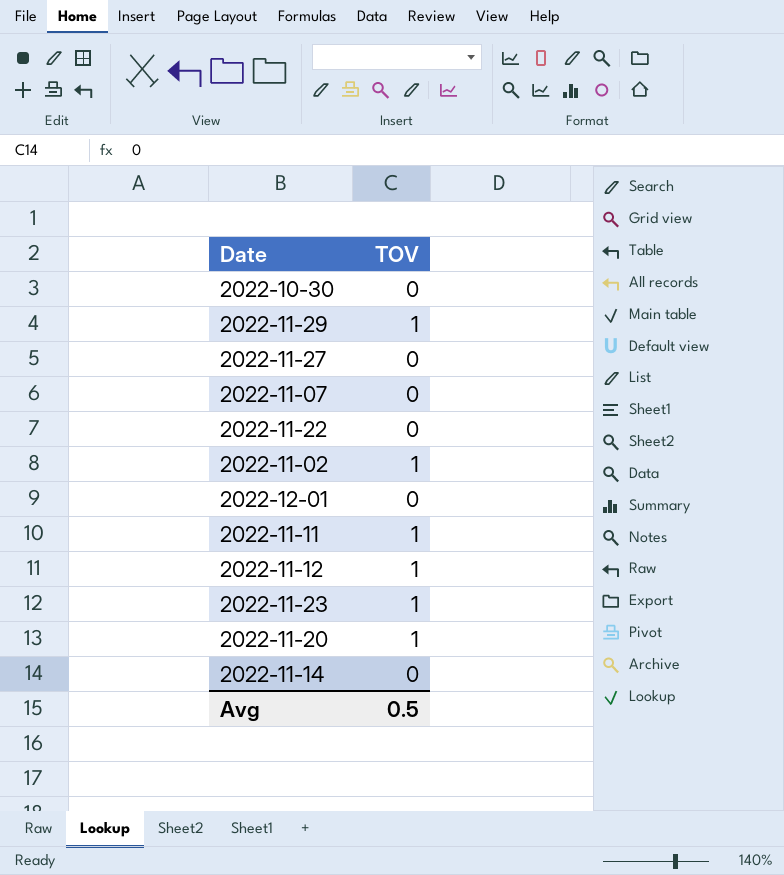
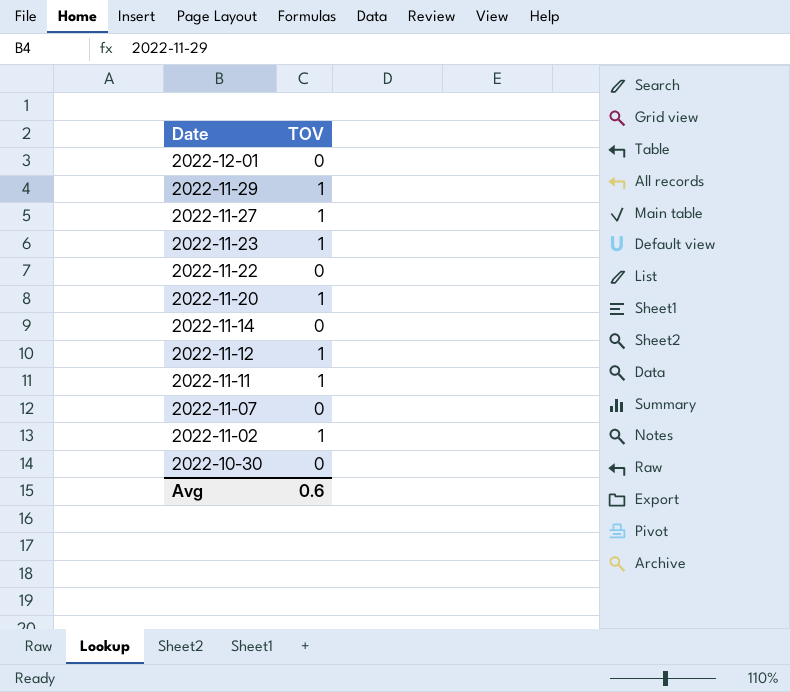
row order: none -> Date descending
2022-11-27 | TOV: 0 -> 1
Avg | TOV: 0.5 -> 0.6

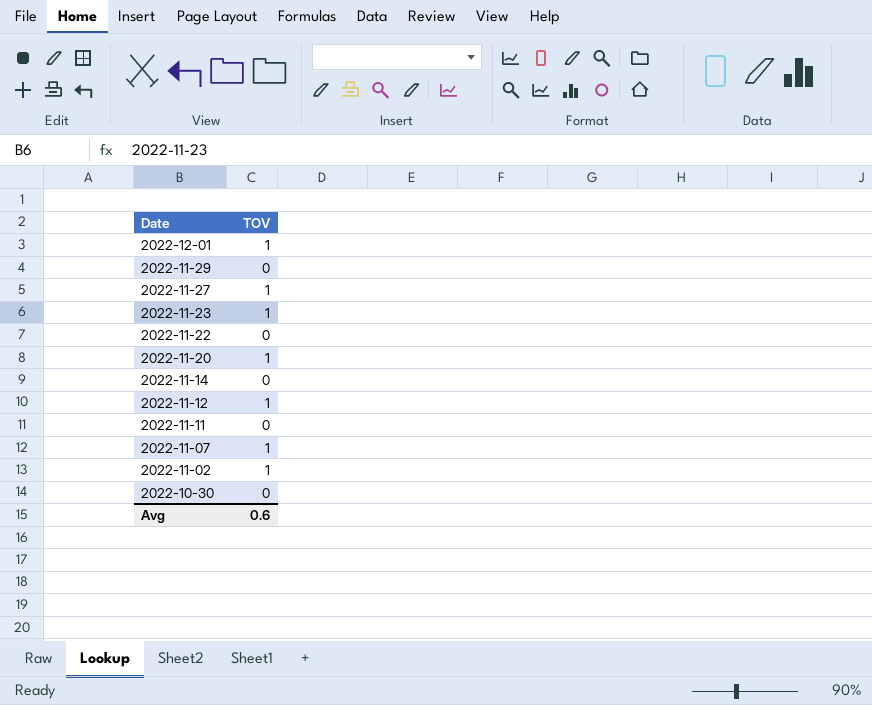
2022-12-01 | TOV: 0 -> 1
2022-11-29 | TOV: 1 -> 0
2022-11-11 | TOV: 1 -> 0
2022-11-07 | TOV: 0 -> 1

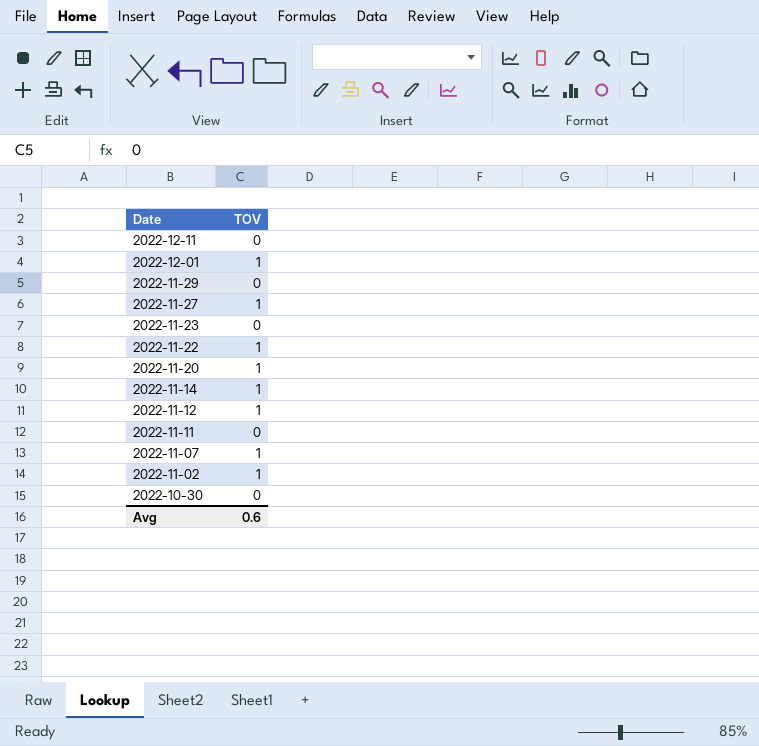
row 2022-12-11: none -> 0
2022-11-23 | TOV: 1 -> 0
2022-11-22 | TOV: 0 -> 1
2022-11-14 | TOV: 0 -> 1

